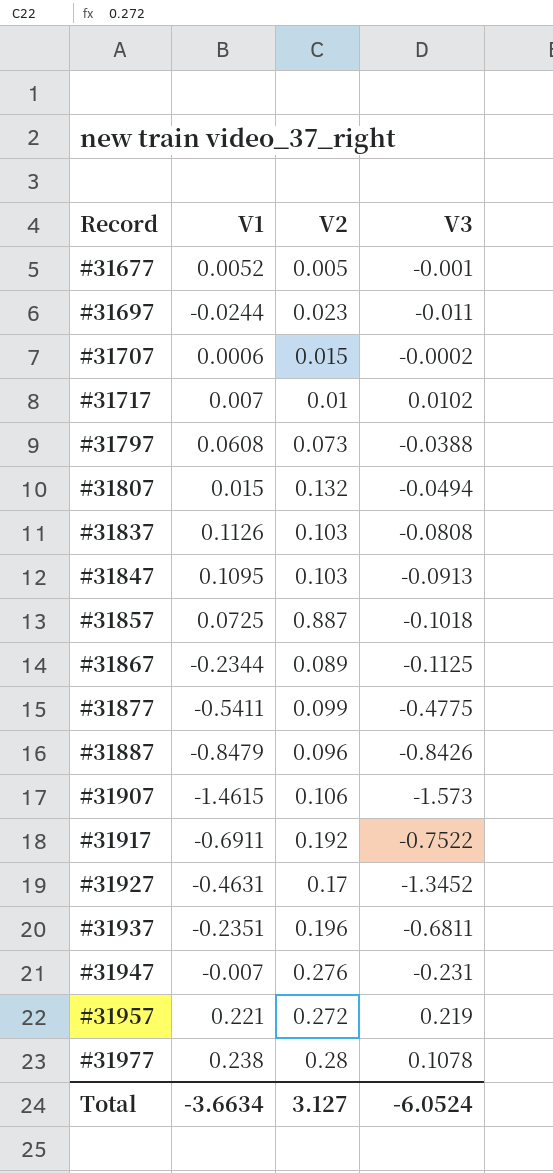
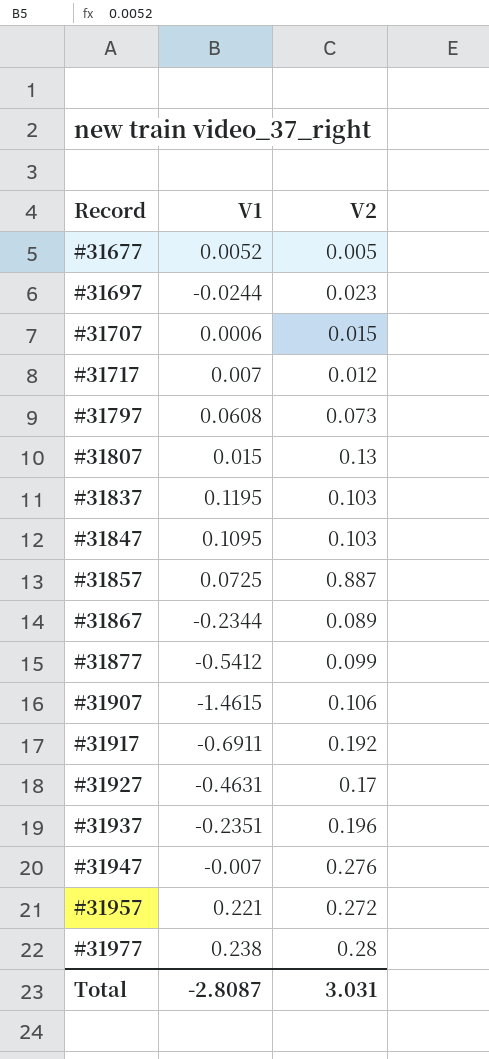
column V3 | position: 4 -> none
row #31887: -0.8479 | 0.096 | -0.8426 -> none
#31717 | V2: 0.01 -> 0.012
#31807 | V2: 0.132 -> 0.13
#31837 | V1: 0.1126 -> 0.1195
#31877 | V1: -0.5411 -> -0.5412
Total | V1: -3.6634 -> -2.8087
Total | V2: 3.127 -> 3.031

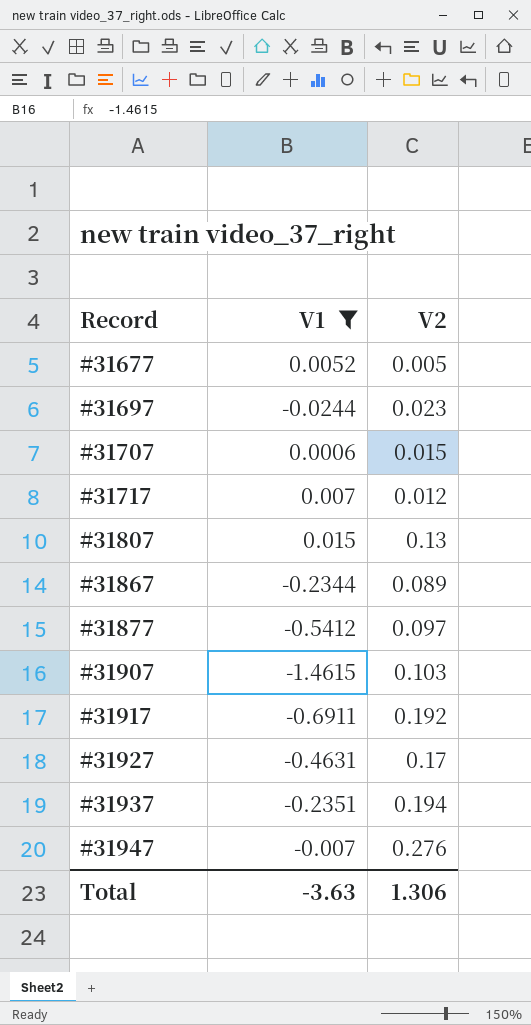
filter: none -> V1 <= 0.015
#31877 | V2: 0.099 -> 0.097
#31907 | V2: 0.106 -> 0.103
#31937 | V2: 0.196 -> 0.194
Total | V1: -2.8087 -> -3.63
Total | V2: 3.031 -> 1.306

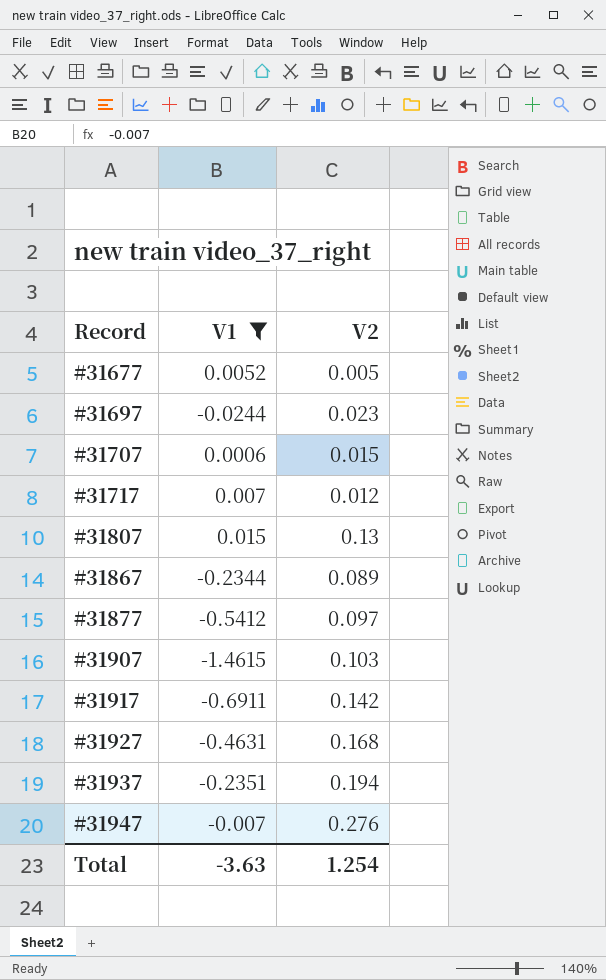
#31917 | V2: 0.192 -> 0.142
#31927 | V2: 0.17 -> 0.168
Total | V2: 1.306 -> 1.254

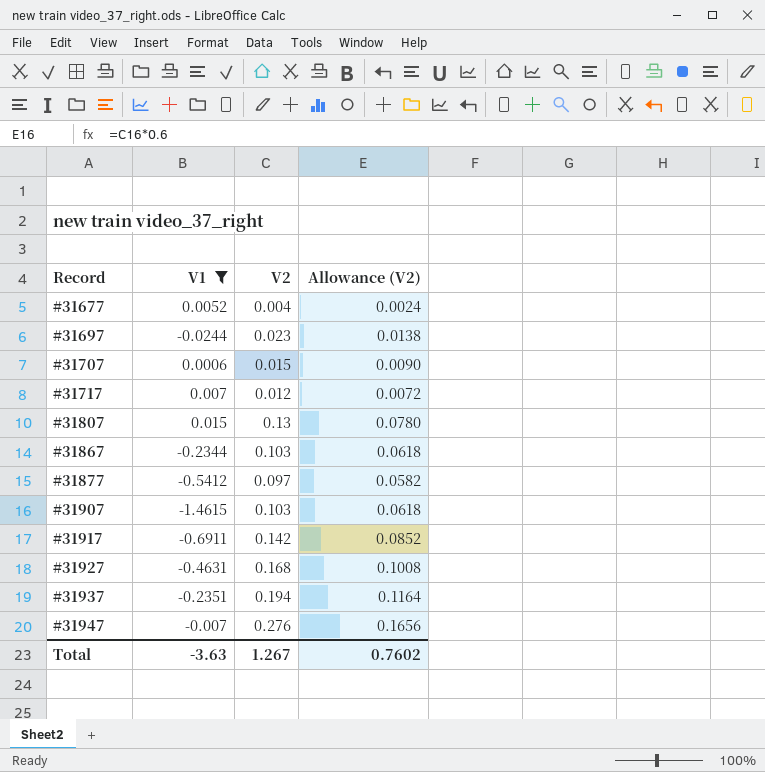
column Allowance (V2) | formula: none -> [V2] * 0.6
#31677 | V2: 0.005 -> 0.004
#31867 | V2: 0.089 -> 0.103
Total | V2: 1.254 -> 1.267

